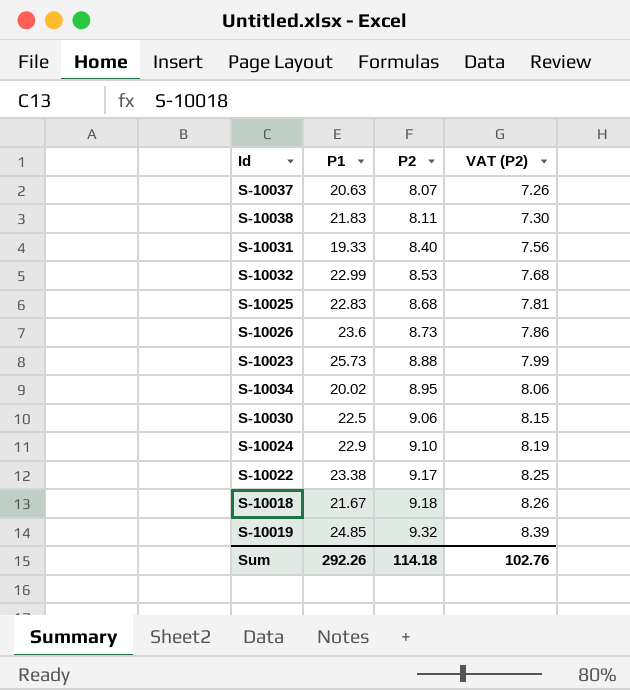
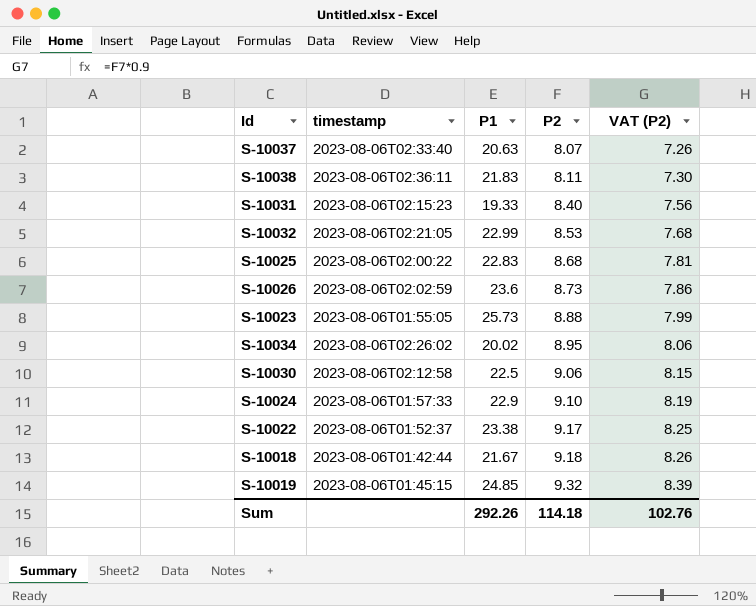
column timestamp | position: none -> 2

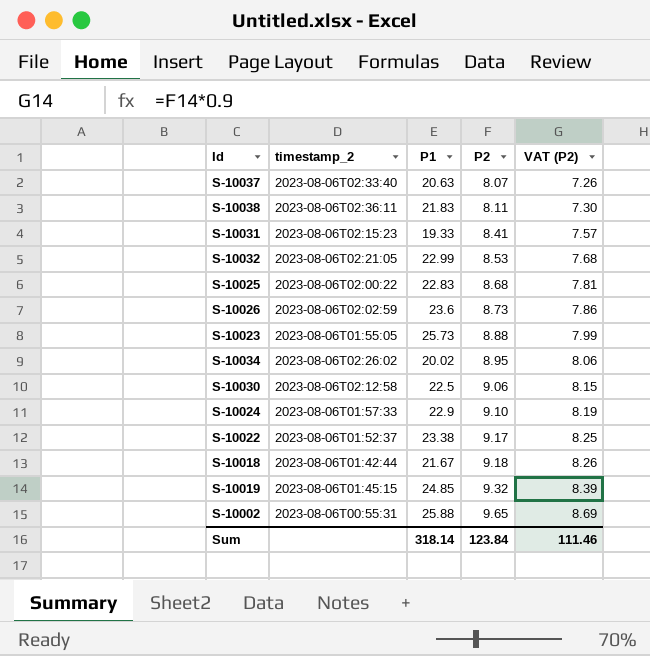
column name: timestamp -> timestamp_2
S-10031 | P2: 8.40 -> 8.41
S-10031 | VAT (P2): 7.56 -> 7.57
row S-10002: none -> 2023-08-06T00:55:31 | 25.88 | 9.65 | 8.69
Sum | P1: 292.26 -> 318.14
Sum | P2: 114.18 -> 123.84
Sum | VAT (P2): 102.76 -> 111.46

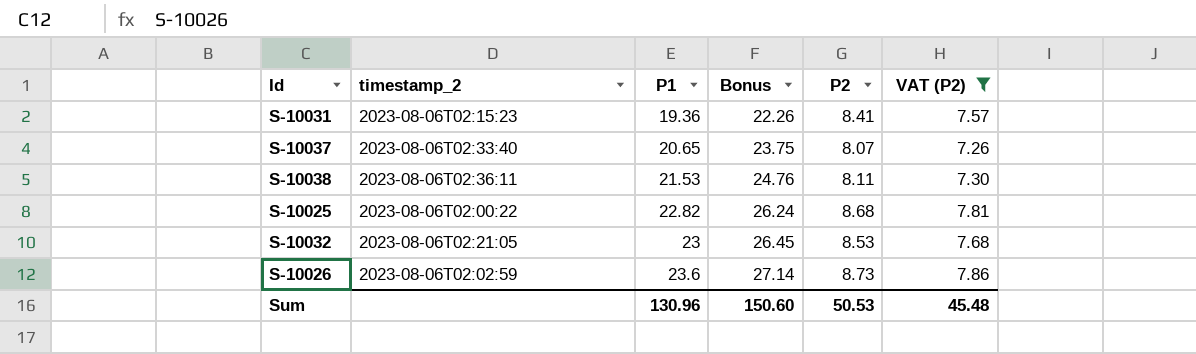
filter: none -> VAT (P2) <= 7.86
row order: P2 ascending -> P1 ascending
column Bonus | formula: none -> [P1] * 1.15
S-10031 | P1: 19.33 -> 19.36
S-10037 | P1: 20.63 -> 20.65
S-10038 | P1: 21.83 -> 21.53
S-10025 | P1: 22.83 -> 22.82
S-10032 | P1: 22.99 -> 23
Sum | P1: 318.14 -> 130.96
Sum | P2: 123.84 -> 50.53
Sum | VAT (P2): 111.46 -> 45.48

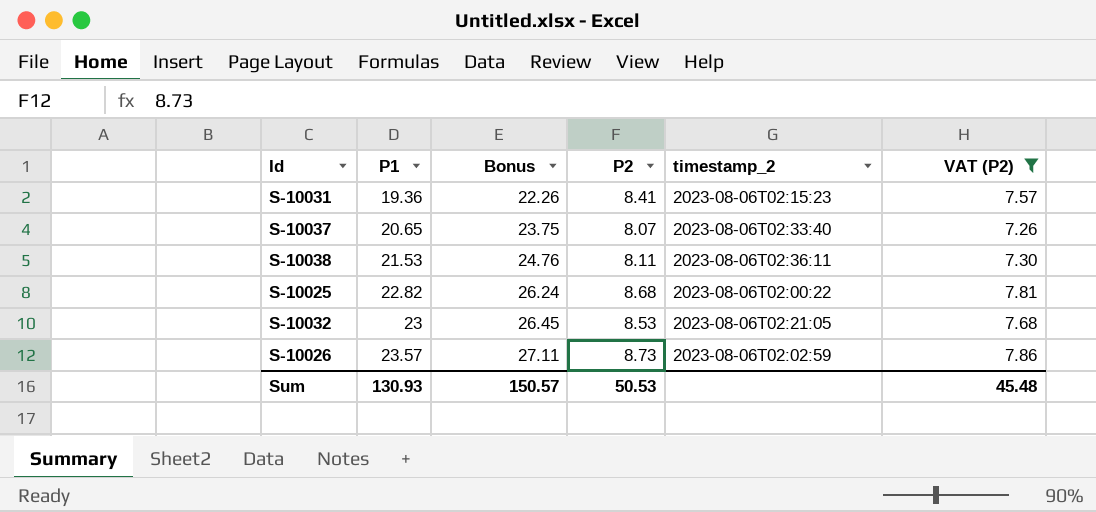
column timestamp_2 | position: 2 -> 5
S-10026 | P1: 23.6 -> 23.57
S-10026 | Bonus: 27.14 -> 27.11
Sum | P1: 130.96 -> 130.93
Sum | Bonus: 150.60 -> 150.57

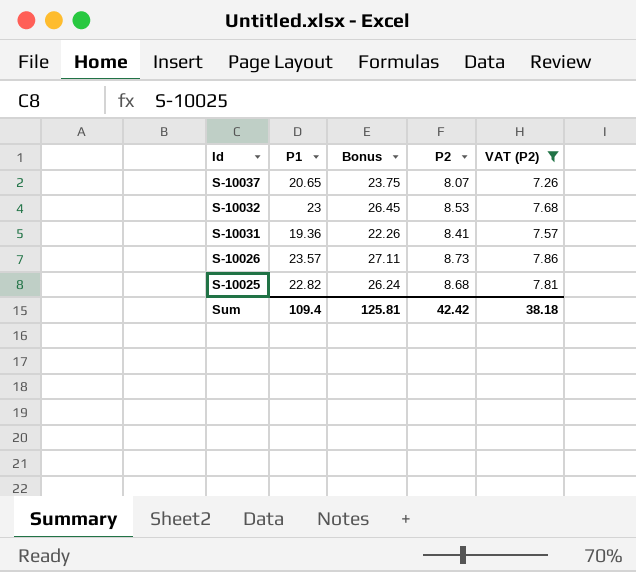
row order: P1 ascending -> Id descending
column timestamp_2 | position: 5 -> none
row S-10038: 21.53 | 24.76 | 8.11 | 2023-08-06T02:36:11 | 7.30 -> none
Sum | P1: 130.93 -> 109.4
Sum | Bonus: 150.57 -> 125.81
Sum | P2: 50.53 -> 42.42
Sum | VAT (P2): 45.48 -> 38.18

